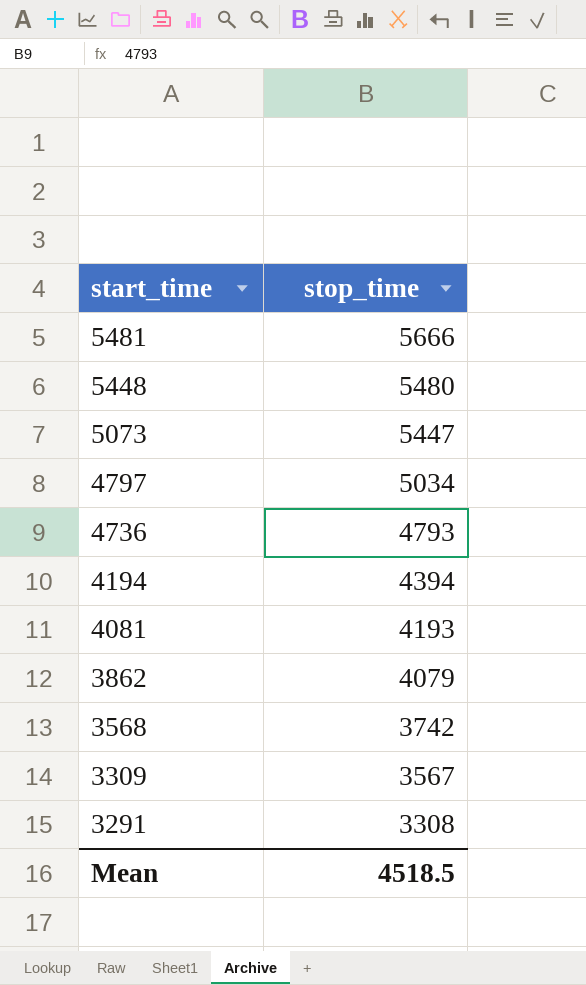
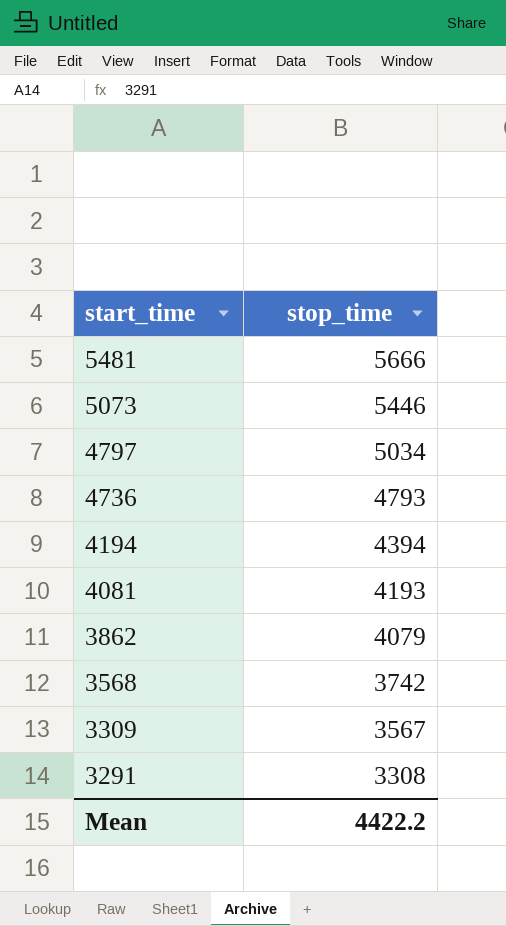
row 5448: 5480 -> none
5073 | stop_time: 5447 -> 5446
Mean | stop_time: 4518.5 -> 4422.2

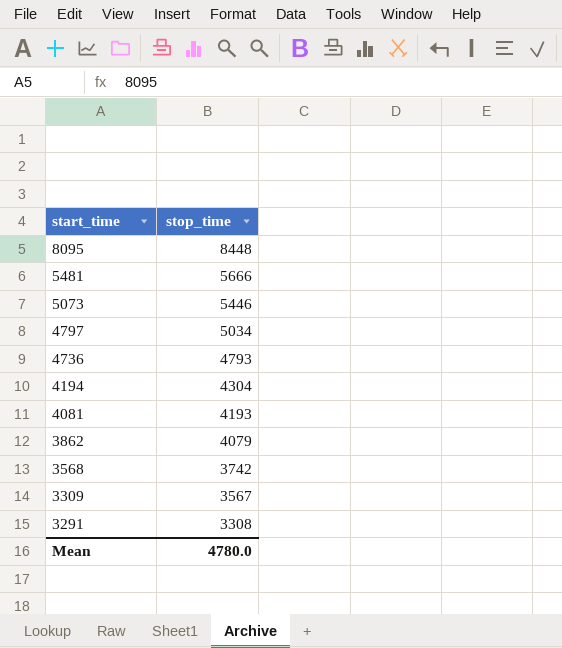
row 8095: none -> 8448
4194 | stop_time: 4394 -> 4304
Mean | stop_time: 4422.2 -> 4780.0

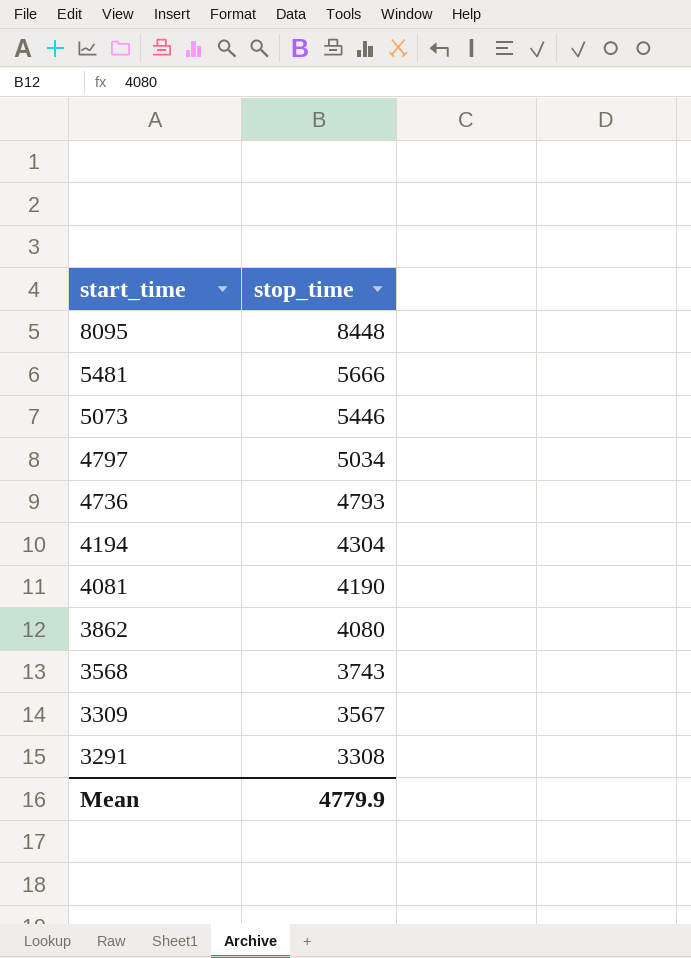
4081 | stop_time: 4193 -> 4190
3862 | stop_time: 4079 -> 4080
3568 | stop_time: 3742 -> 3743
Mean | stop_time: 4780.0 -> 4779.9

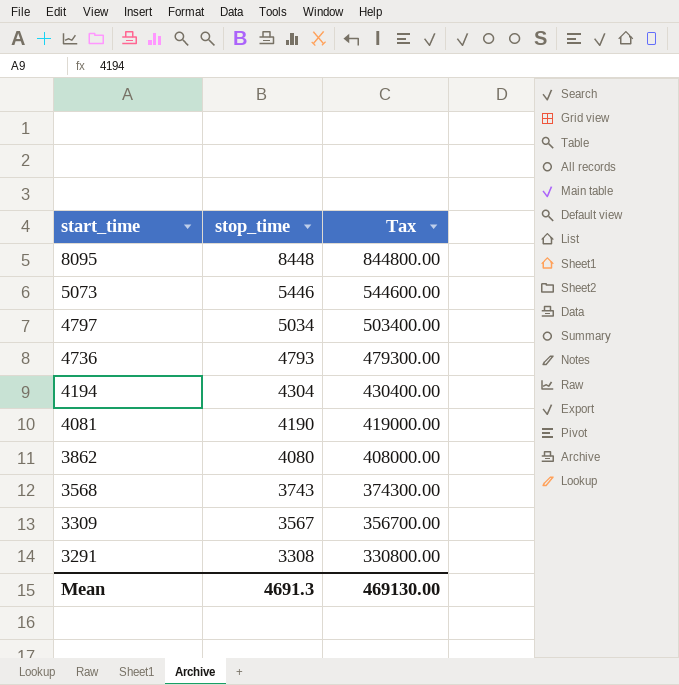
column Tax | formula: none -> [stop_time] * 100
row 5481: 5666 -> none
Mean | stop_time: 4779.9 -> 4691.3

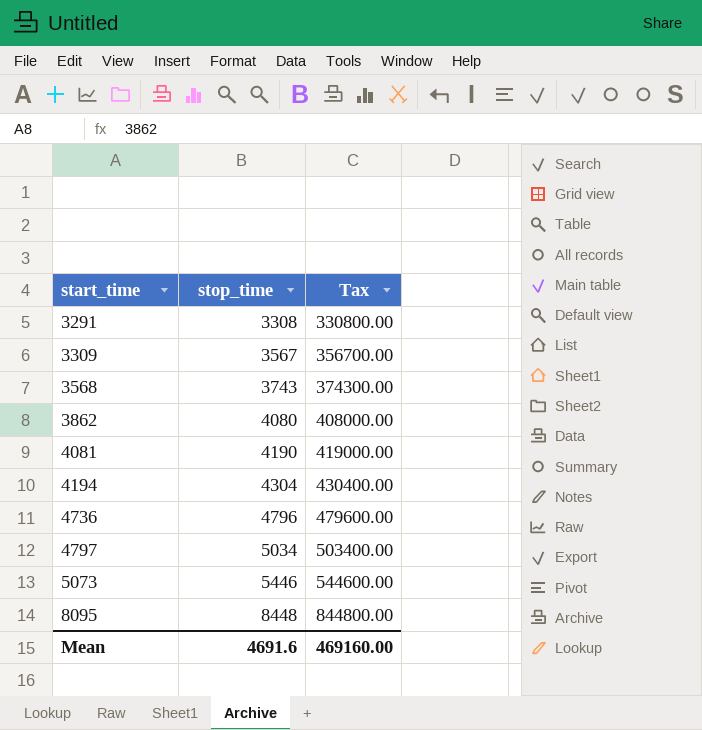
row order: start_time descending -> start_time ascending
4736 | stop_time: 4793 -> 4796
4736 | Tax: 479300.00 -> 479600.00
Mean | stop_time: 4691.3 -> 4691.6
Mean | Tax: 469130.00 -> 469160.00

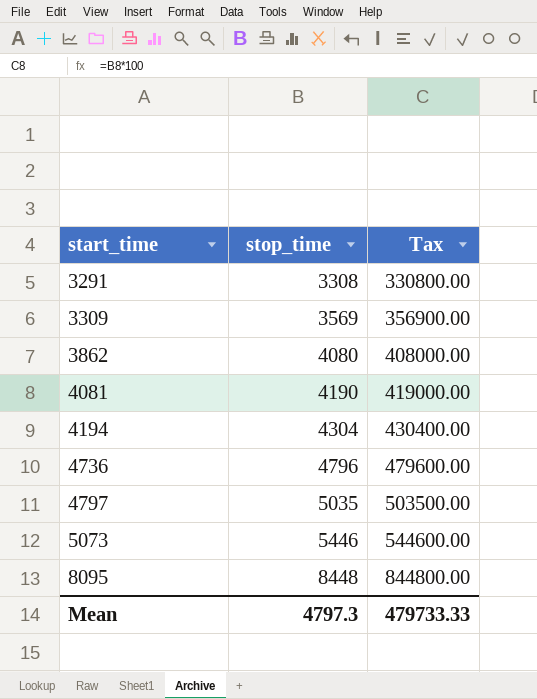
row 3568: 3743 | 374300.00 -> none
3309 | stop_time: 3567 -> 3569
3309 | Tax: 356700.00 -> 356900.00
4797 | stop_time: 5034 -> 5035
4797 | Tax: 503400.00 -> 503500.00
Mean | stop_time: 4691.6 -> 4797.3
Mean | Tax: 469160.00 -> 479733.33

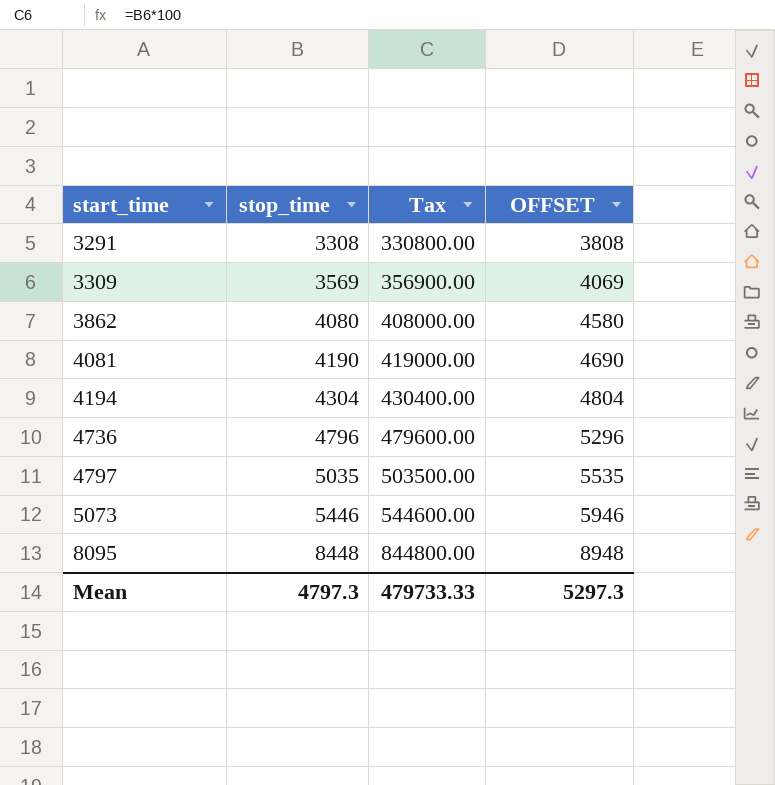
column OFFSET | formula: none -> [stop_time] + 500

